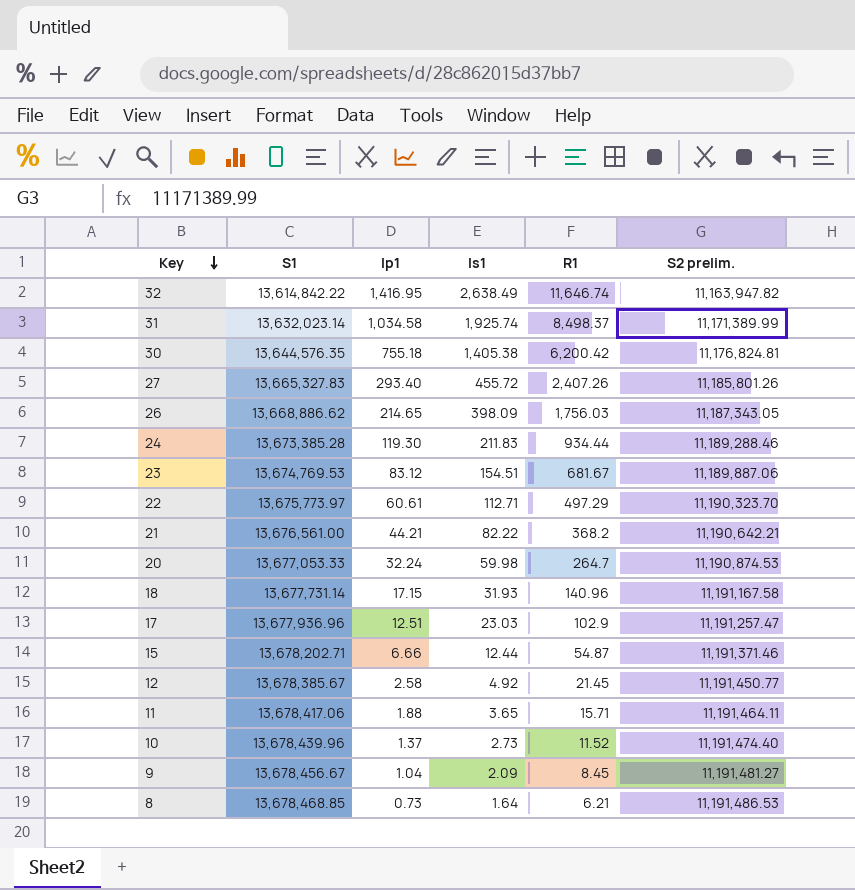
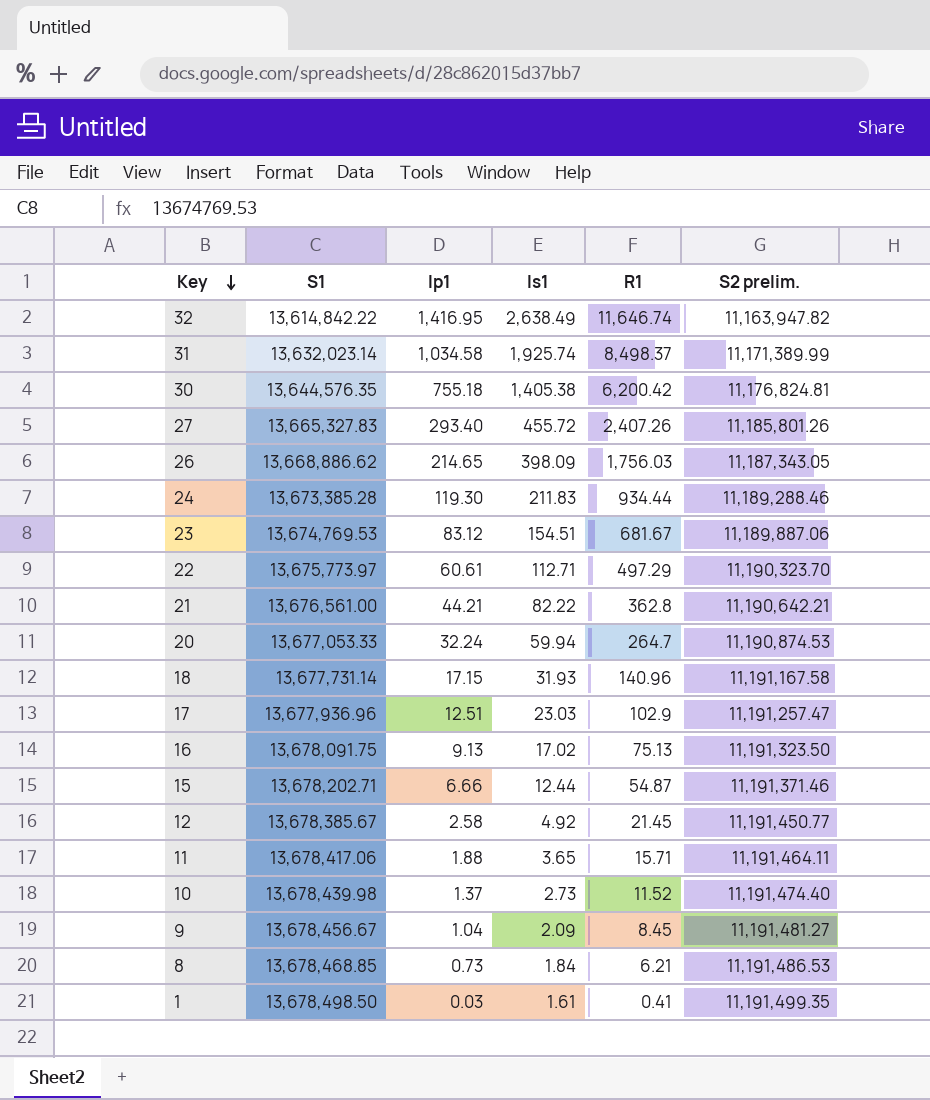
21 | R1: 368.2 -> 362.8
20 | Is1: 59.98 -> 59.94
row 16: none -> 13,678,091.75 | 9.13 | 17.02 | 75.13 | 11,191,323.50
10 | S1: 13,678,439.96 -> 13,678,439.98
8 | Is1: 1.64 -> 1.84
row 1: none -> 13,678,498.50 | 0.03 | 1.61 | 0.41 | 11,191,499.35

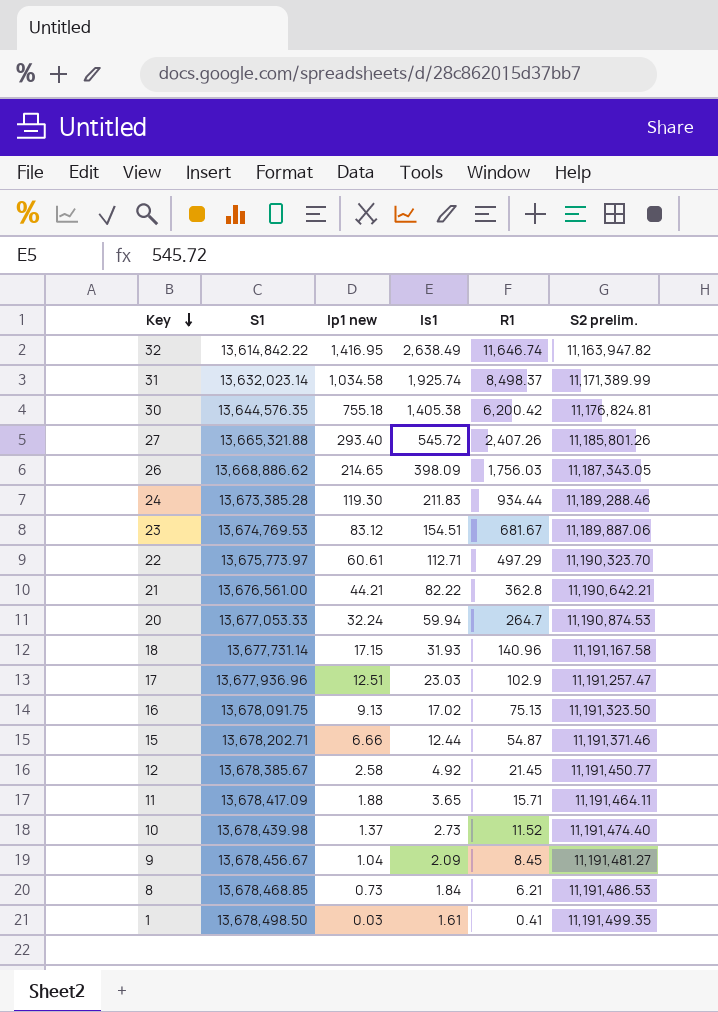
column name: Ip1 -> Ip1 new
27 | S1: 13,665,327.83 -> 13,665,321.88
27 | Is1: 455.72 -> 545.72
11 | S1: 13,678,417.06 -> 13,678,417.09

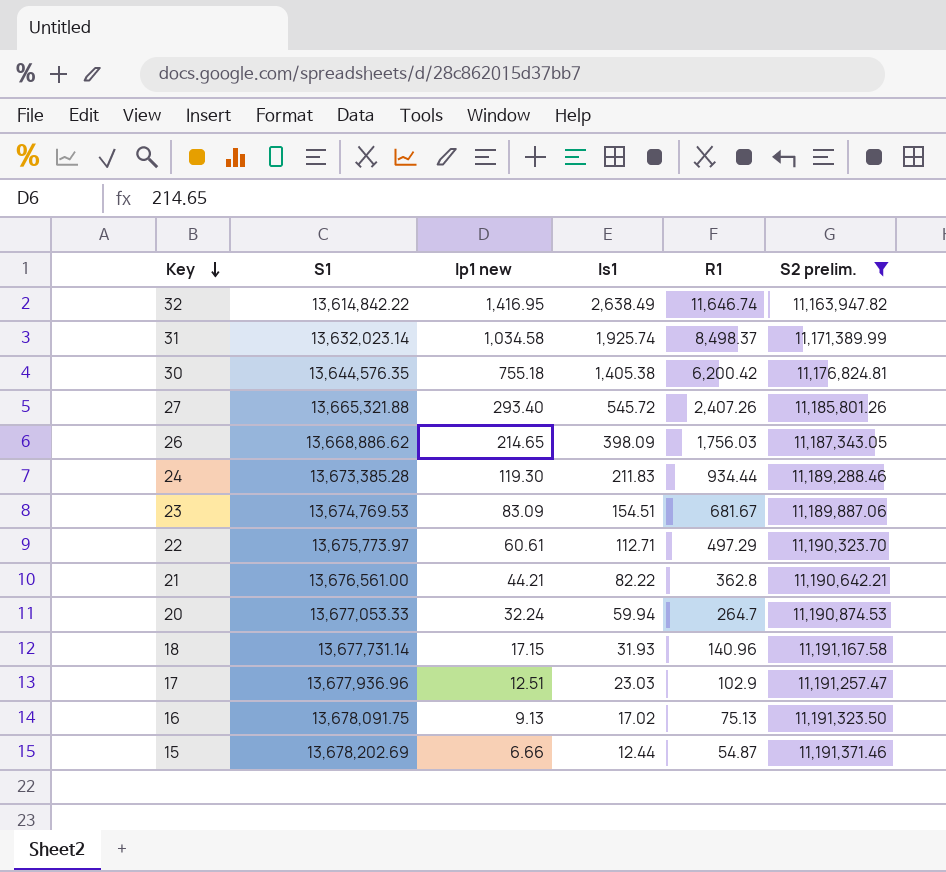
filter: none -> S2 prelim. <= 11,191,371.46
23 | Ip1 new: 83.12 -> 83.09
15 | S1: 13,678,202.71 -> 13,678,202.69

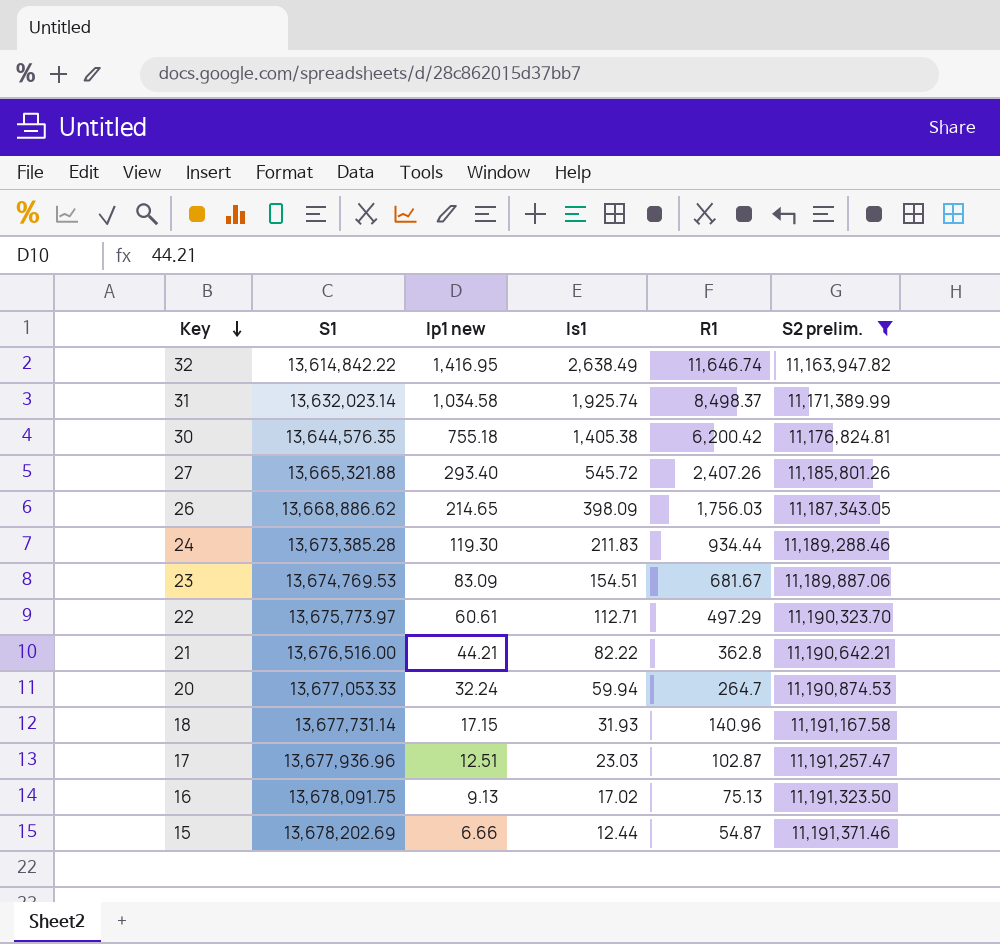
21 | S1: 13,676,561.00 -> 13,676,516.00
17 | R1: 102.9 -> 102.87

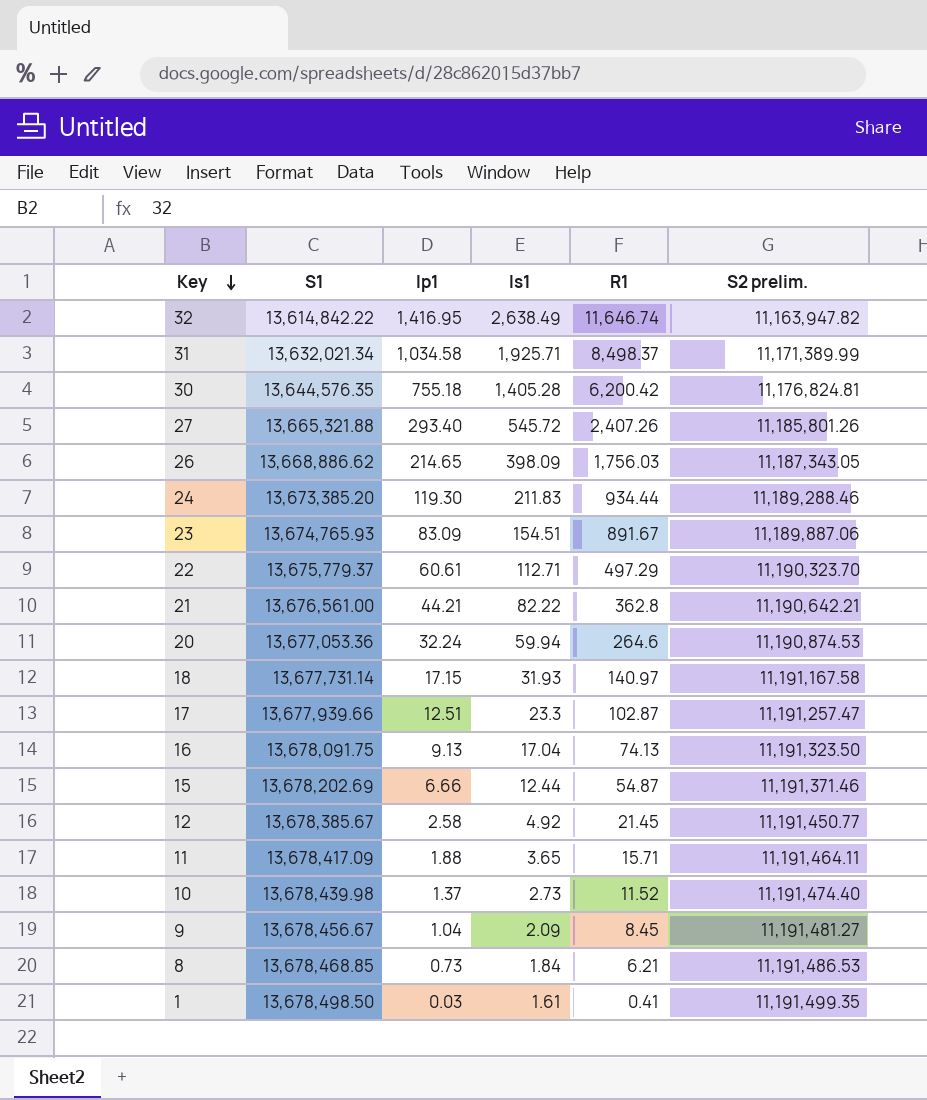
filter: S2 prelim. <= 11,191,371.46 -> none
column name: Ip1 new -> Ip1
31 | S1: 13,632,023.14 -> 13,632,021.34
31 | Is1: 1,925.74 -> 1,925.71
30 | Is1: 1,405.38 -> 1,405.28
24 | S1: 13,673,385.28 -> 13,673,385.20
23 | S1: 13,674,769.53 -> 13,674,765.93
23 | R1: 681.67 -> 891.67
22 | S1: 13,675,773.97 -> 13,675,779.37
21 | S1: 13,676,516.00 -> 13,676,561.00
20 | S1: 13,677,053.33 -> 13,677,053.36
20 | R1: 264.7 -> 264.6
18 | R1: 140.96 -> 140.97
17 | S1: 13,677,936.96 -> 13,677,939.66
17 | Is1: 23.03 -> 23.3
16 | Is1: 17.02 -> 17.04
16 | R1: 75.13 -> 74.13

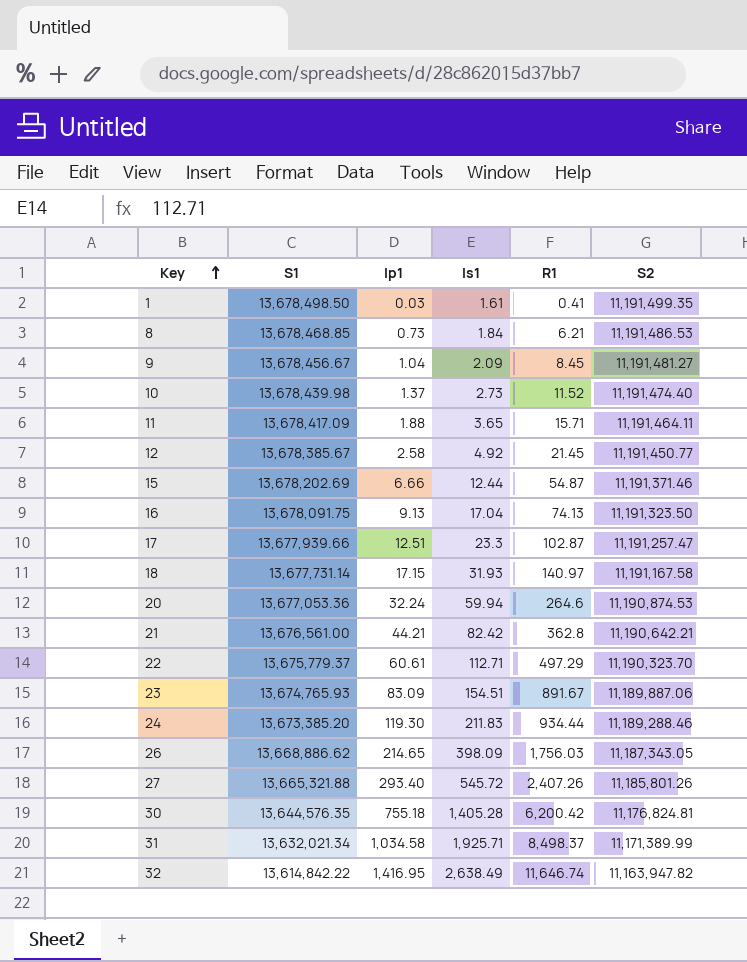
row order: Key descending -> Key ascending
column name: S2 prelim. -> S2
21 | Is1: 82.22 -> 82.42

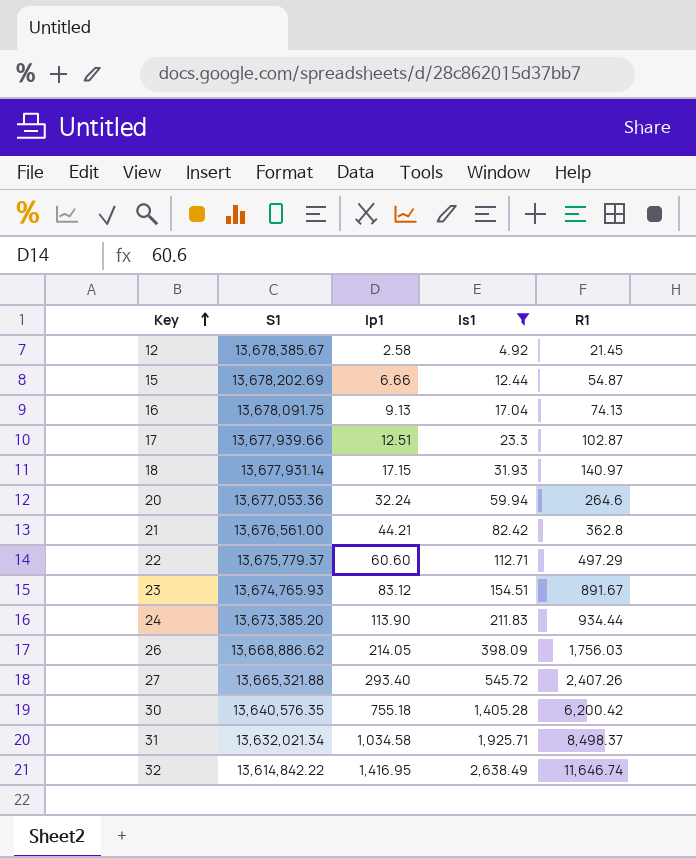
filter: none -> Is1 >= 4.92
column S2 | position: 6 -> none
18 | S1: 13,677,731.14 -> 13,677,931.14
22 | Ip1: 60.61 -> 60.60
23 | Ip1: 83.09 -> 83.12
24 | Ip1: 119.30 -> 113.90
26 | Ip1: 214.65 -> 214.05
30 | S1: 13,644,576.35 -> 13,640,576.35

